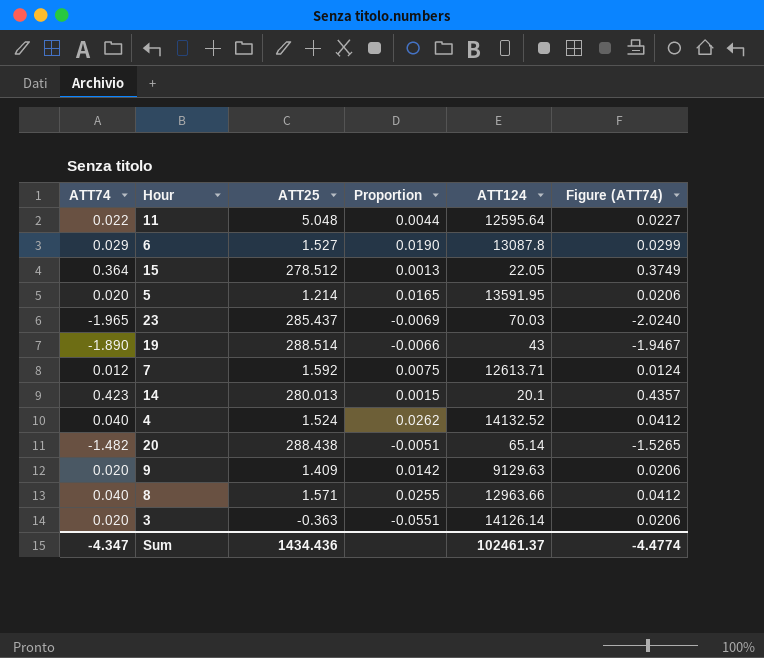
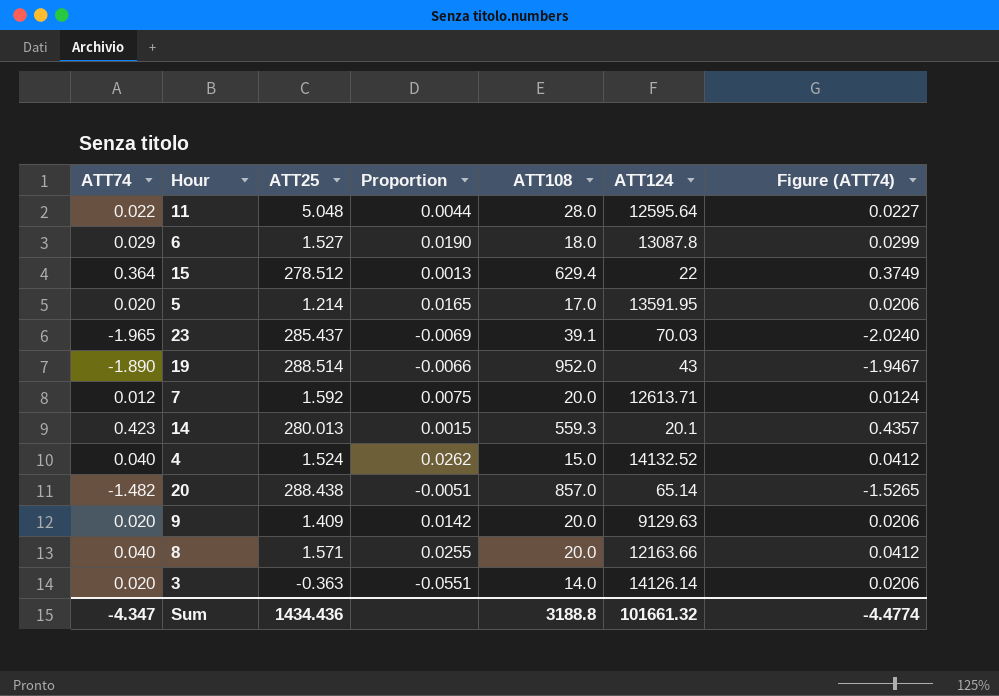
column ATT108 | position: none -> 5
15 | ATT124: 22.05 -> 22
8 | ATT124: 12963.66 -> 12163.66
Sum | ATT124: 102461.37 -> 101661.32

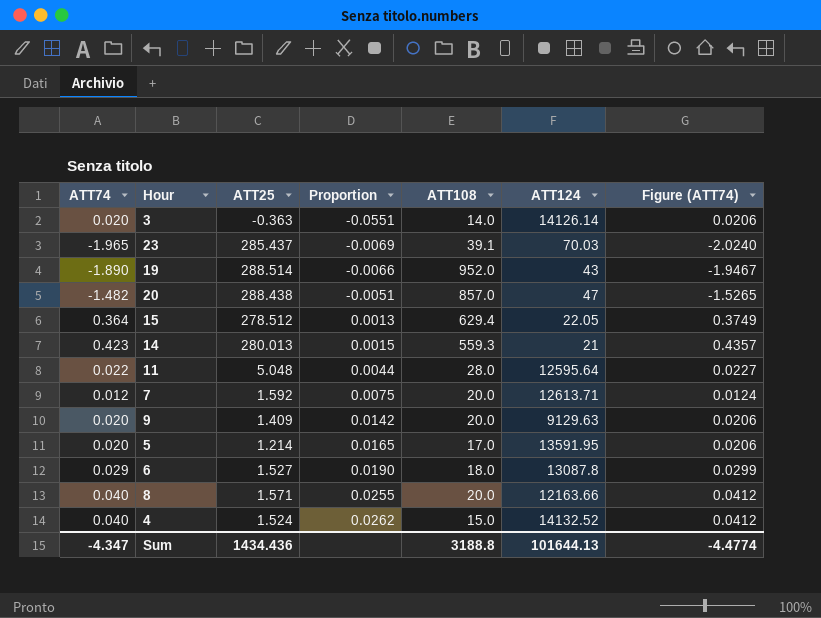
row order: none -> Proportion ascending
20 | ATT124: 65.14 -> 47
15 | ATT124: 22 -> 22.05
14 | ATT124: 20.1 -> 21
Sum | ATT124: 101661.32 -> 101644.13

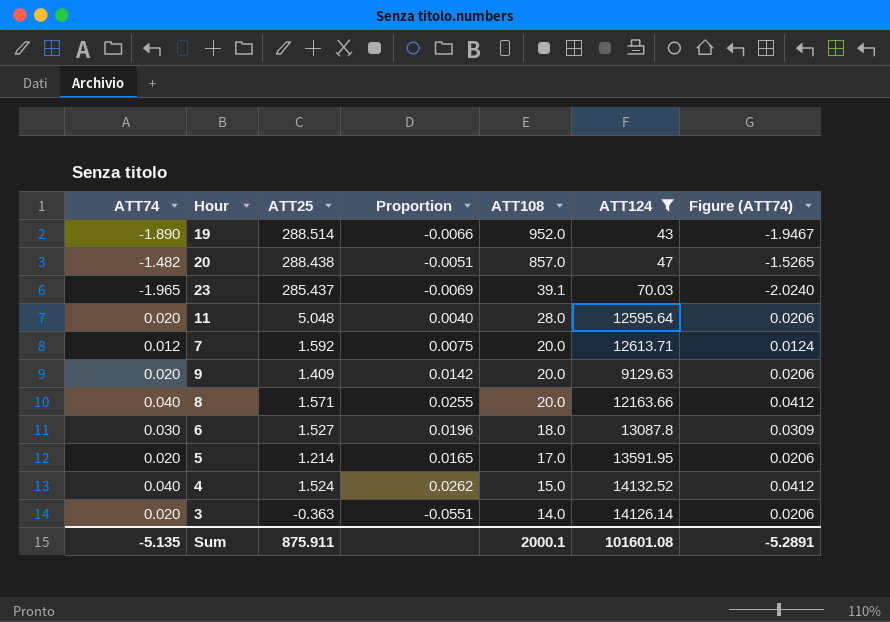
filter: none -> ATT124 >= 43
row order: Proportion ascending -> ATT108 descending
11 | ATT74: 0.022 -> 0.020
11 | Proportion: 0.0044 -> 0.0040
11 | Figure (ATT74): 0.0227 -> 0.0206
6 | ATT74: 0.029 -> 0.030
6 | Proportion: 0.0190 -> 0.0196
6 | Figure (ATT74): 0.0299 -> 0.0309
Sum | ATT74: -4.347 -> -5.135
Sum | ATT25: 1434.436 -> 875.911
Sum | ATT108: 3188.8 -> 2000.1
Sum | ATT124: 101644.13 -> 101601.08
Sum | Figure (ATT74): -4.4774 -> -5.2891

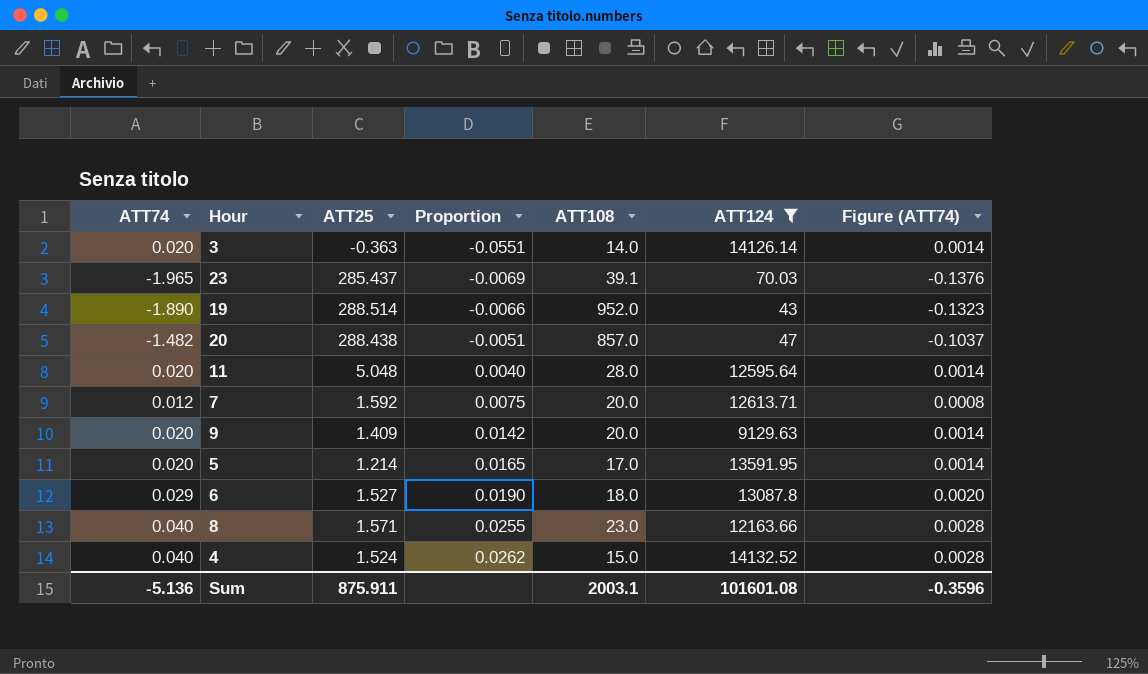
row order: ATT108 descending -> Proportion ascending
column Figure (ATT74) | formula: [ATT74] * 1.03 -> [ATT74] * 0.07
6 | ATT74: 0.030 -> 0.029
6 | Proportion: 0.0196 -> 0.0190
8 | ATT108: 20.0 -> 23.0
Sum | ATT74: -5.135 -> -5.136
Sum | ATT108: 2000.1 -> 2003.1
Sum | Figure (ATT74): -5.2891 -> -0.3596

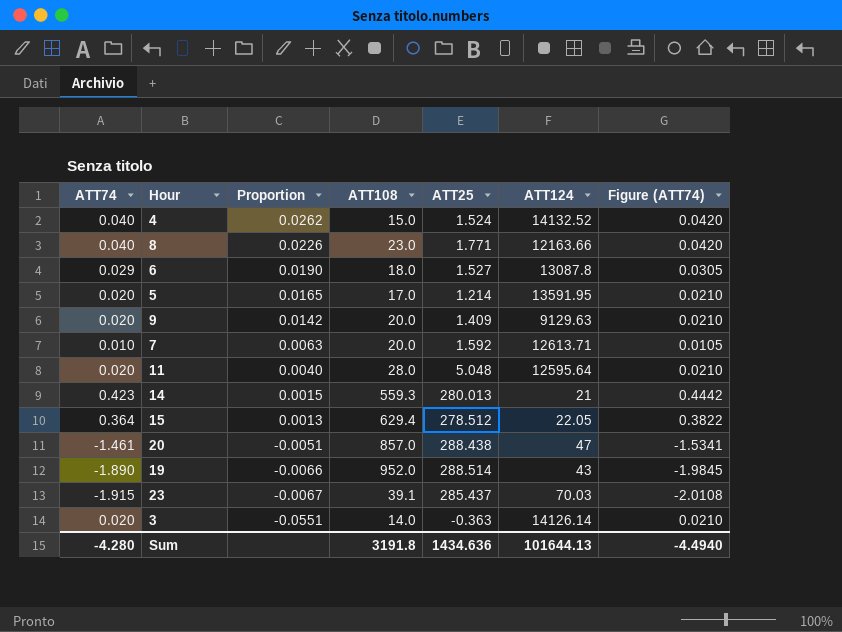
filter: ATT124 >= 43 -> none
row order: Proportion ascending -> Proportion descending
column ATT25 | position: 3 -> 5
column Figure (ATT74) | formula: [ATT74] * 0.07 -> [ATT74] * 1.05
8 | Proportion: 0.0255 -> 0.0226
8 | ATT25: 1.571 -> 1.771
7 | ATT74: 0.012 -> 0.010
7 | Proportion: 0.0075 -> 0.0063
20 | ATT74: -1.482 -> -1.461
23 | ATT74: -1.965 -> -1.915
23 | Proportion: -0.0069 -> -0.0067
Sum | ATT74: -5.136 -> -4.280
Sum | ATT108: 2003.1 -> 3191.8
Sum | ATT25: 875.911 -> 1434.636
Sum | ATT124: 101601.08 -> 101644.13
Sum | Figure (ATT74): -0.3596 -> -4.4940

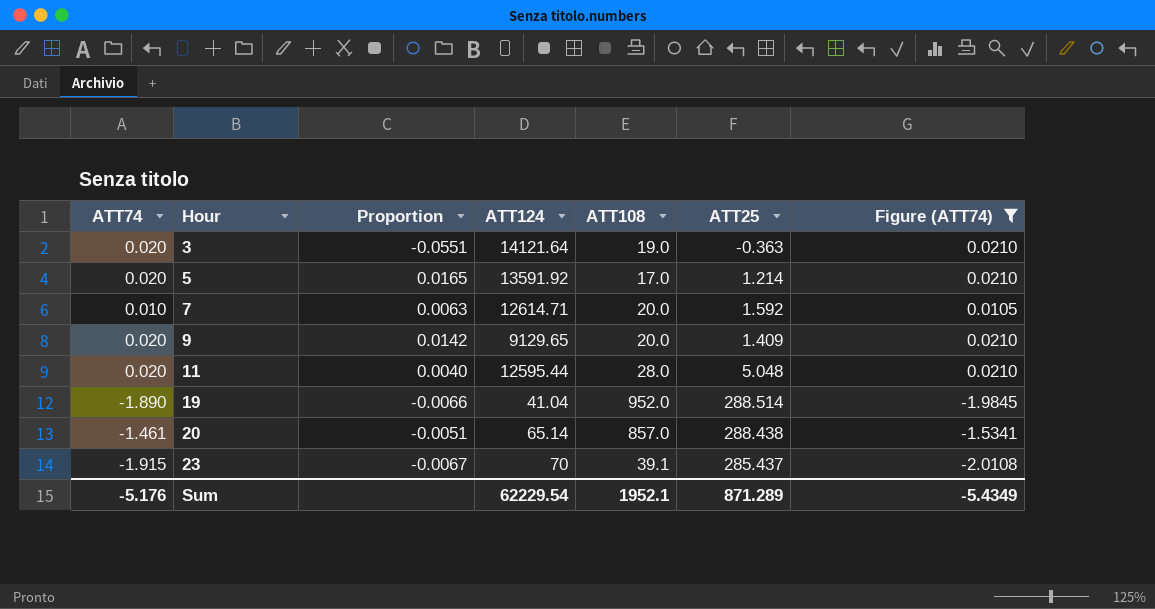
filter: none -> Figure (ATT74) <= 0.0210
row order: Proportion descending -> Hour ascending
column ATT124 | position: 6 -> 4
3 | ATT124: 14126.14 -> 14121.64
3 | ATT108: 14.0 -> 19.0
5 | ATT124: 13591.95 -> 13591.92
7 | ATT124: 12613.71 -> 12614.71
9 | ATT124: 9129.63 -> 9129.65
11 | ATT124: 12595.64 -> 12595.44
19 | ATT124: 43 -> 41.04
20 | ATT124: 47 -> 65.14
23 | ATT124: 70.03 -> 70
Sum | ATT74: -4.280 -> -5.176
Sum | ATT124: 101644.13 -> 62229.54
Sum | ATT108: 3191.8 -> 1952.1
Sum | ATT25: 1434.636 -> 871.289
Sum | Figure (ATT74): -4.4940 -> -5.4349

